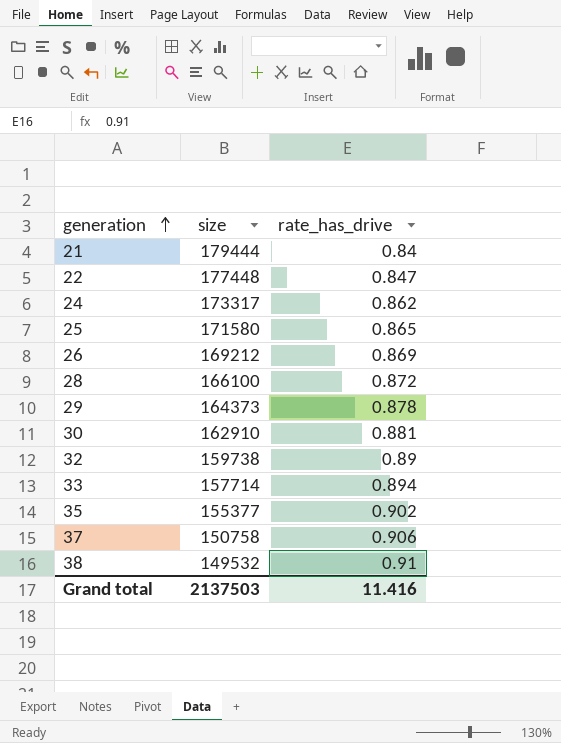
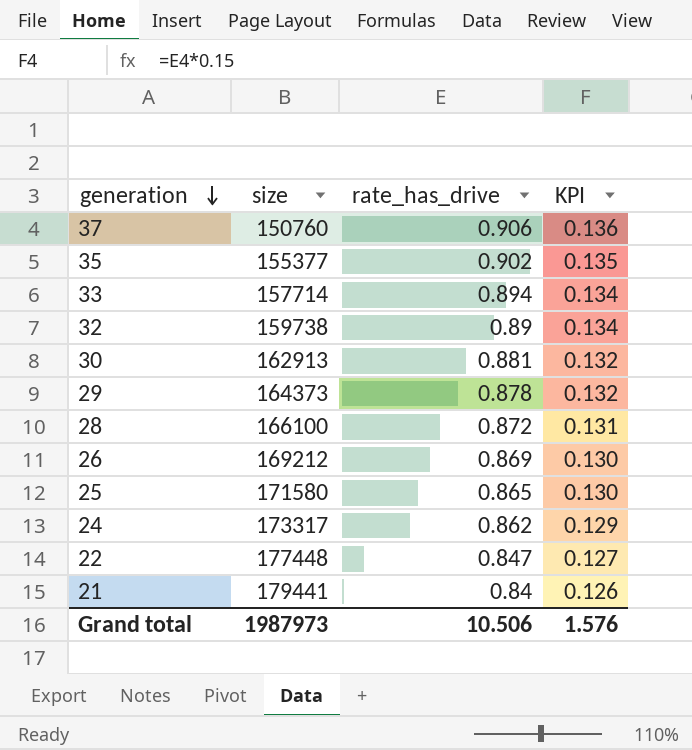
row order: generation ascending -> generation descending
column KPI | formula: none -> [rate_has_drive] * 0.15
row 38: 149532 | 0.91 -> none
37 | size: 150758 -> 150760
30 | size: 162910 -> 162913
21 | size: 179444 -> 179441
Grand total | size: 2137503 -> 1987973
Grand total | rate_has_drive: 11.416 -> 10.506

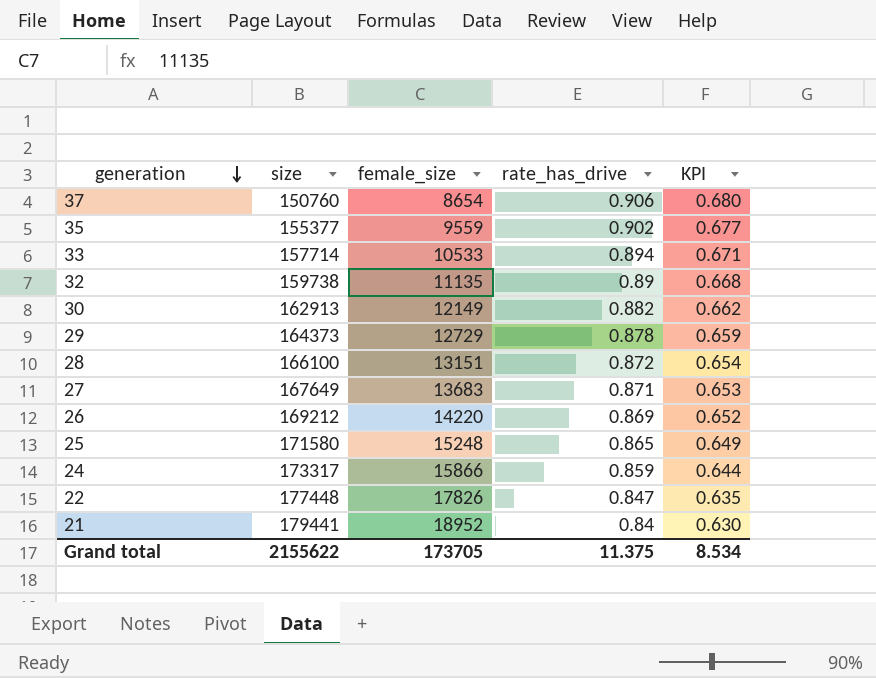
column female_size | position: none -> 3
column KPI | formula: [rate_has_drive] * 0.15 -> [rate_has_drive] * 0.75
30 | rate_has_drive: 0.881 -> 0.882
row 27: none -> 167649 | 13683 | 0.871 | 0.653
24 | rate_has_drive: 0.862 -> 0.859
Grand total | size: 1987973 -> 2155622
Grand total | rate_has_drive: 10.506 -> 11.375
Grand total | KPI: 1.576 -> 8.534

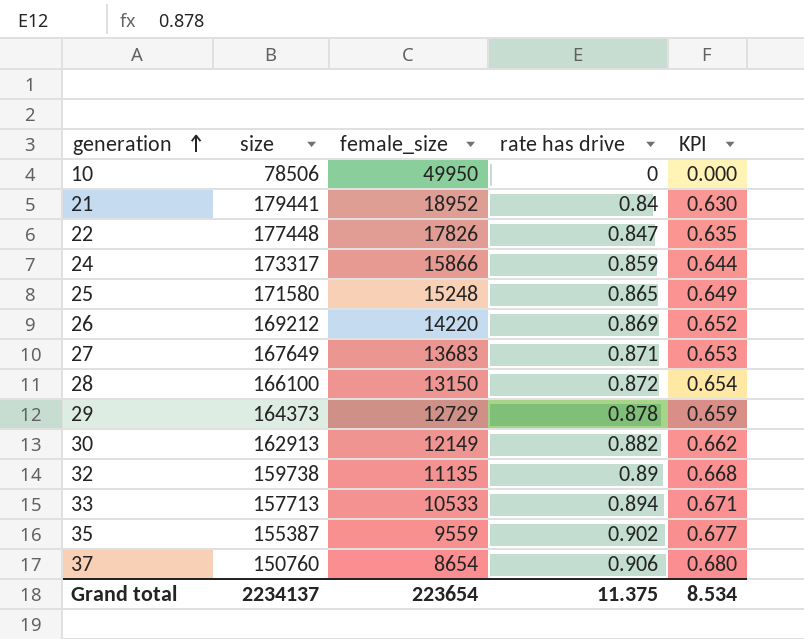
row order: generation descending -> generation ascending
column name: rate_has_drive -> rate has drive
row 10: none -> 78506 | 49950 | 0 | 0.000
28 | female_size: 13151 -> 13150
33 | size: 157714 -> 157713
35 | size: 155377 -> 155387
Grand total | size: 2155622 -> 2234137
Grand total | female_size: 173705 -> 223654

